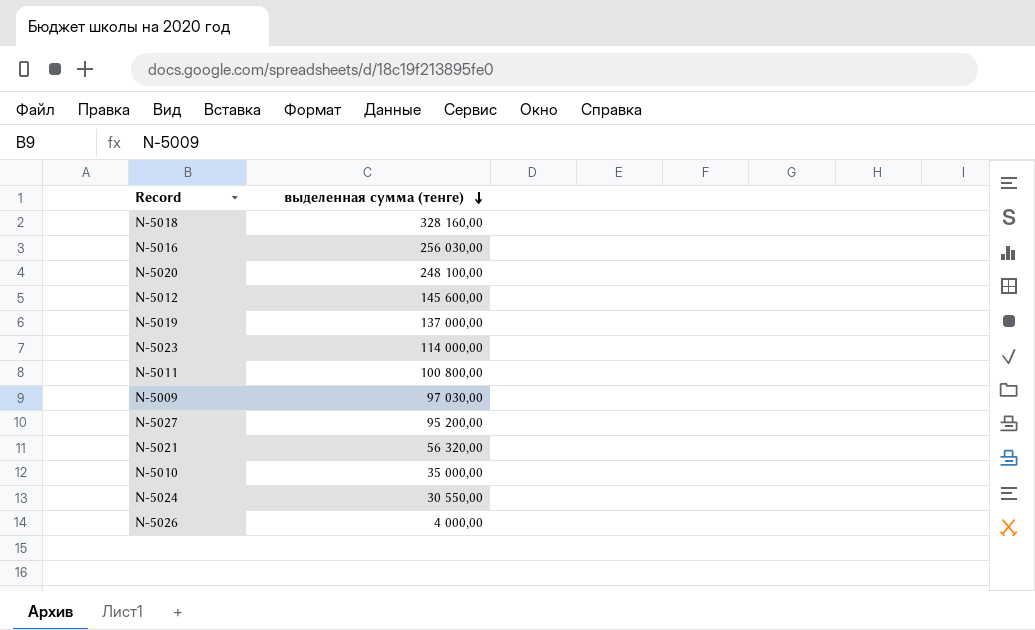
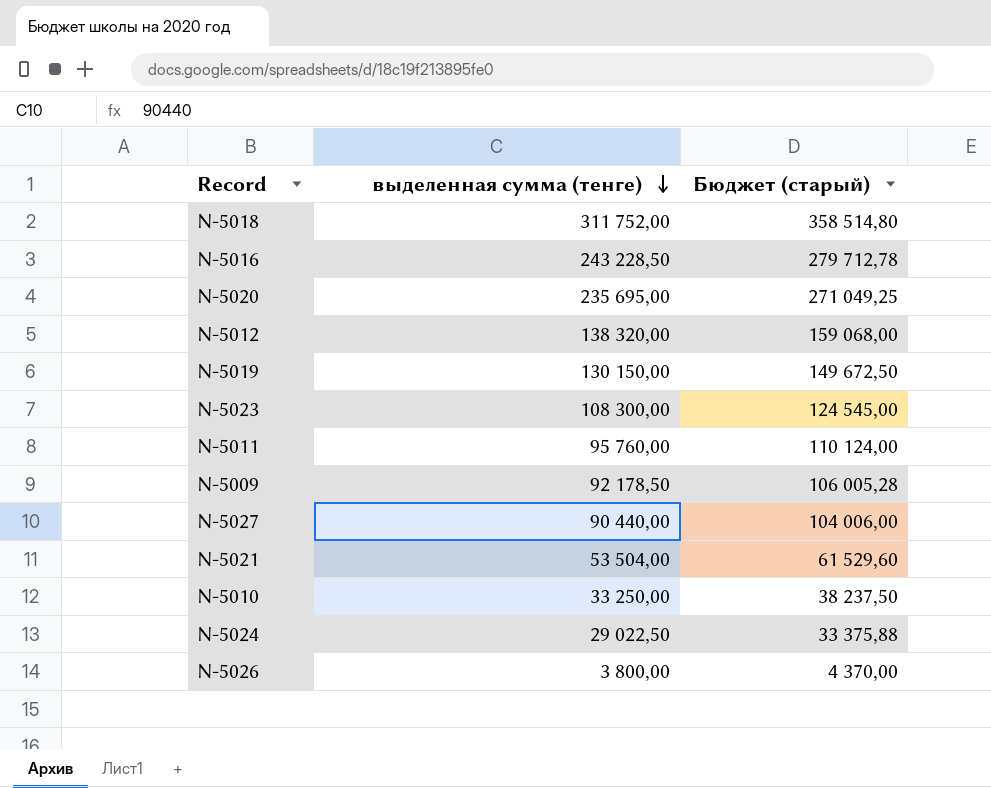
column Бюджет (старый) | formula: none -> [выделенная сумма (тенге)] * 1,15
N-5018 | выделенная сумма (тенге): 328 160,00 -> 311 752,00
N-5016 | выделенная сумма (тенге): 256 030,00 -> 243 228,50
N-5020 | выделенная сумма (тенге): 248 100,00 -> 235 695,00
N-5012 | выделенная сумма (тенге): 145 600,00 -> 138 320,00
N-5019 | выделенная сумма (тенге): 137 000,00 -> 130 150,00
N-5023 | выделенная сумма (тенге): 114 000,00 -> 108 300,00
N-5011 | выделенная сумма (тенге): 100 800,00 -> 95 760,00
N-5009 | выделенная сумма (тенге): 97 030,00 -> 92 178,50
N-5027 | выделенная сумма (тенге): 95 200,00 -> 90 440,00
N-5021 | выделенная сумма (тенге): 56 320,00 -> 53 504,00
N-5010 | выделенная сумма (тенге): 35 000,00 -> 33 250,00
N-5024 | выделенная сумма (тенге): 30 550,00 -> 29 022,50
N-5026 | выделенная сумма (тенге): 4 000,00 -> 3 800,00

